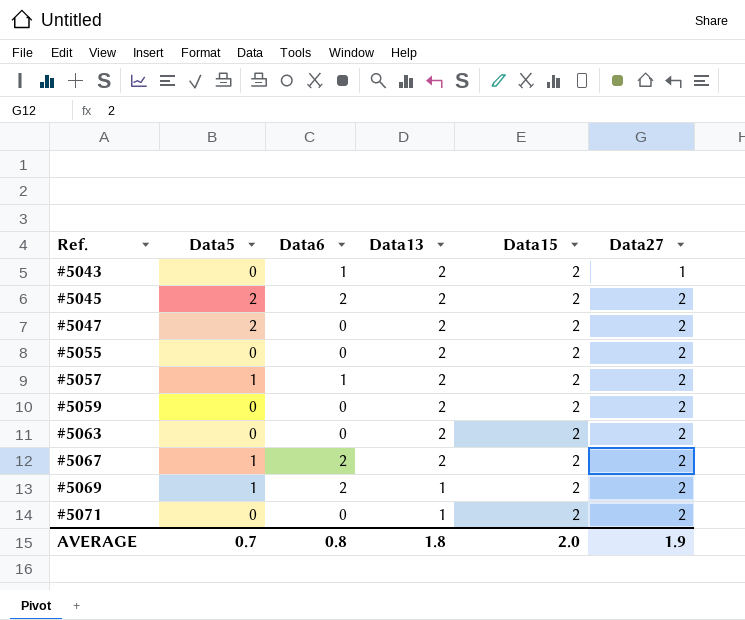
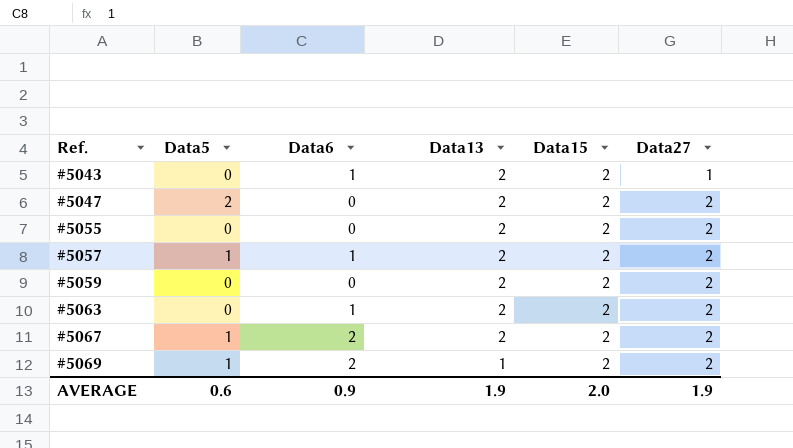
row #5045: 2 | 2 | 2 | 2 | 2 -> none
row #5071: 0 | 0 | 1 | 2 | 2 -> none
#5063 | Data6: 0 -> 1
AVERAGE | Data5: 0.7 -> 0.6
AVERAGE | Data6: 0.8 -> 0.9
AVERAGE | Data13: 1.8 -> 1.9

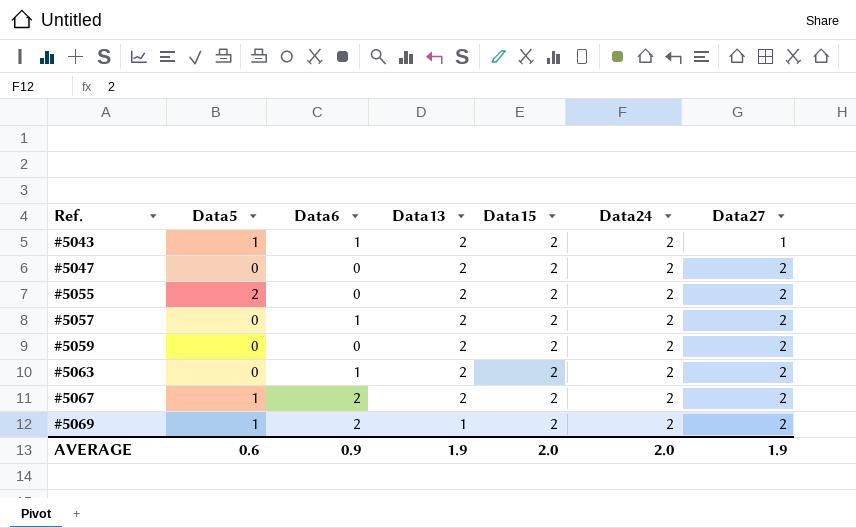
column Data24 | position: none -> 6
#5043 | Data5: 0 -> 1
#5047 | Data5: 2 -> 0
#5055 | Data5: 0 -> 2
#5057 | Data5: 1 -> 0

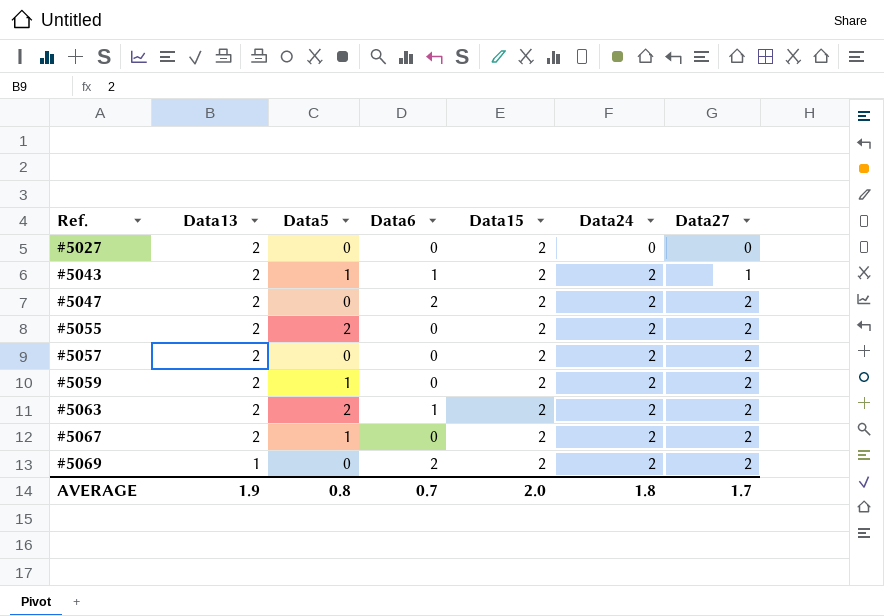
column Data13 | position: 4 -> 2
row #5027: none -> 2 | 0 | 0 | 2 | 0 | 0
#5047 | Data6: 0 -> 2
#5057 | Data6: 1 -> 0
#5059 | Data5: 0 -> 1
#5063 | Data5: 0 -> 2
#5067 | Data6: 2 -> 0
#5069 | Data5: 1 -> 0
AVERAGE | Data5: 0.6 -> 0.8
AVERAGE | Data6: 0.9 -> 0.7
AVERAGE | Data24: 2.0 -> 1.8
AVERAGE | Data27: 1.9 -> 1.7

